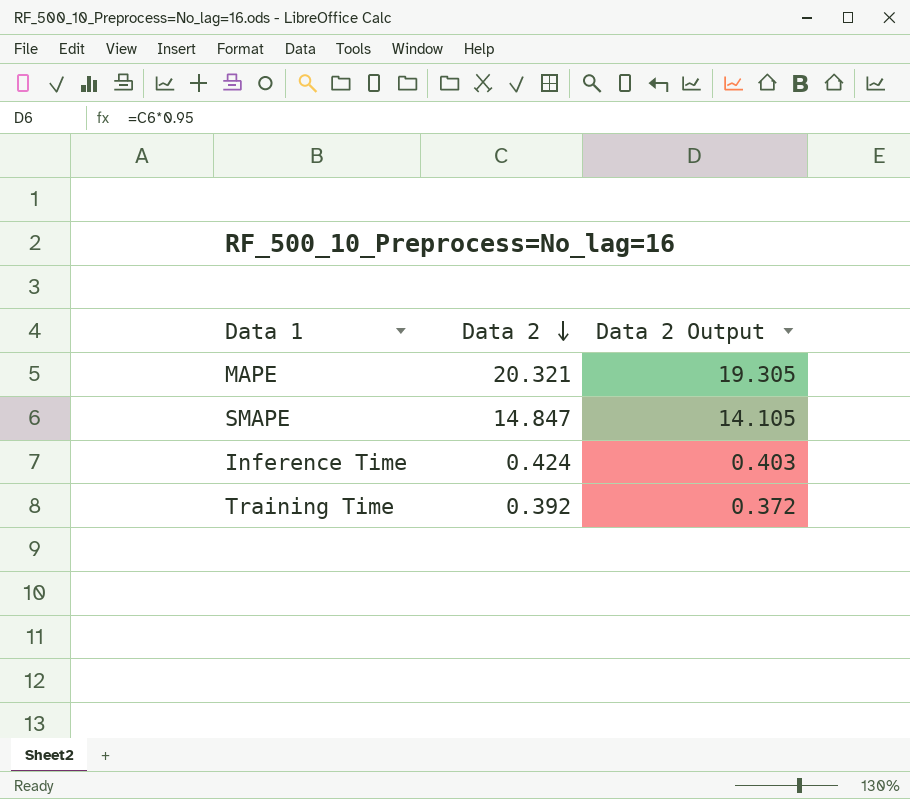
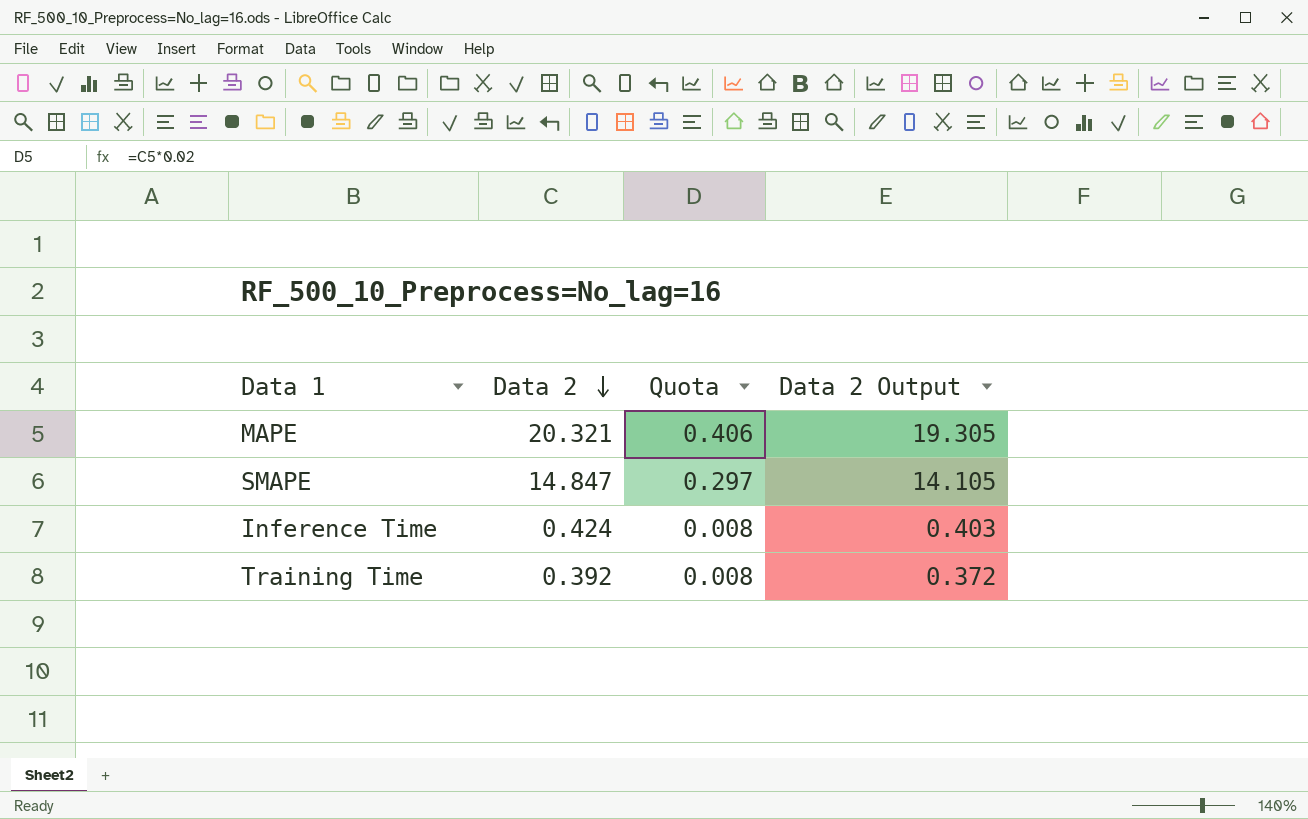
column Quota | formula: none -> [Data 2] * 0.02

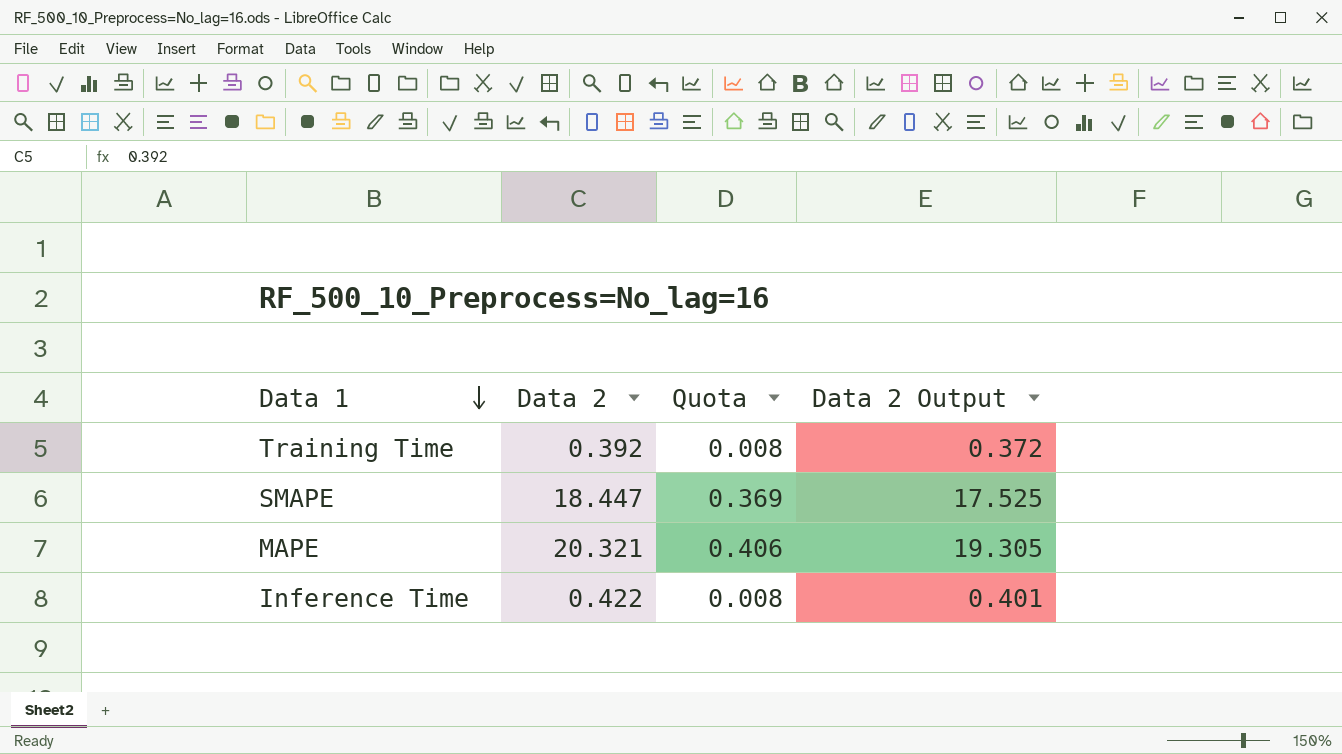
row order: Data 2 descending -> Data 1 descending
SMAPE | Data 2: 14.847 -> 18.447
SMAPE | Quota: 0.297 -> 0.369
SMAPE | Data 2 Output: 14.105 -> 17.525
Inference Time | Data 2: 0.424 -> 0.422
Inference Time | Data 2 Output: 0.403 -> 0.401

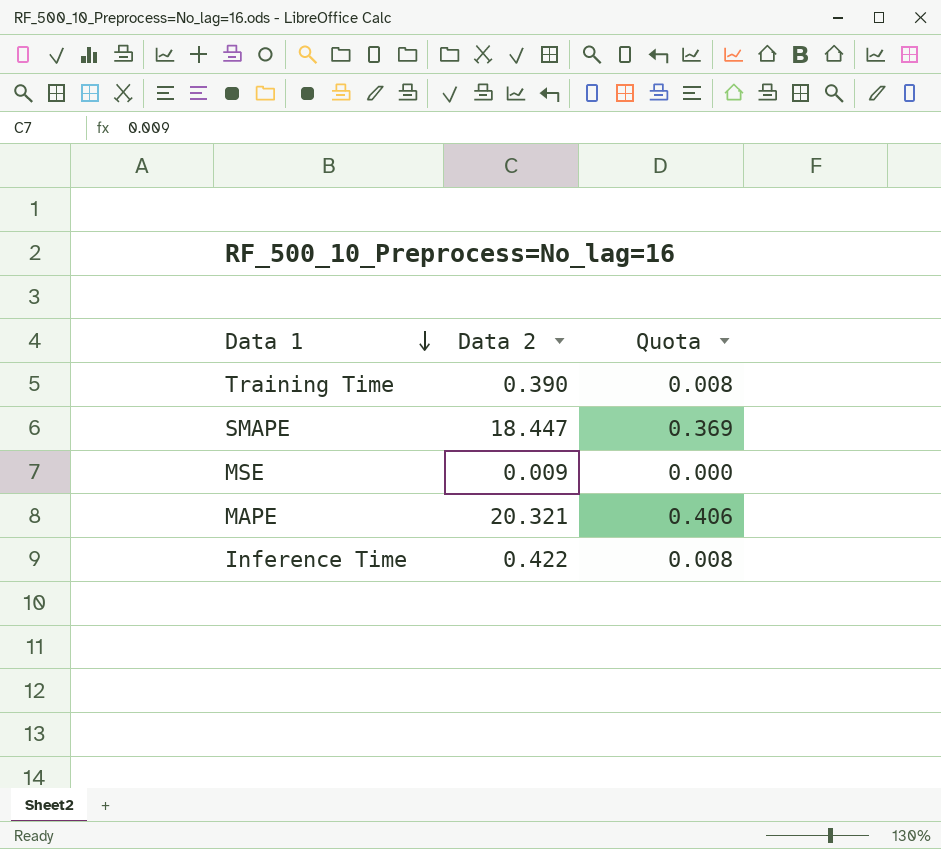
column Data 2 Output | formula: [Data 2] * 0.95 -> none
Training Time | Data 2: 0.392 -> 0.390
row MSE: none -> 0.009 | 0.000

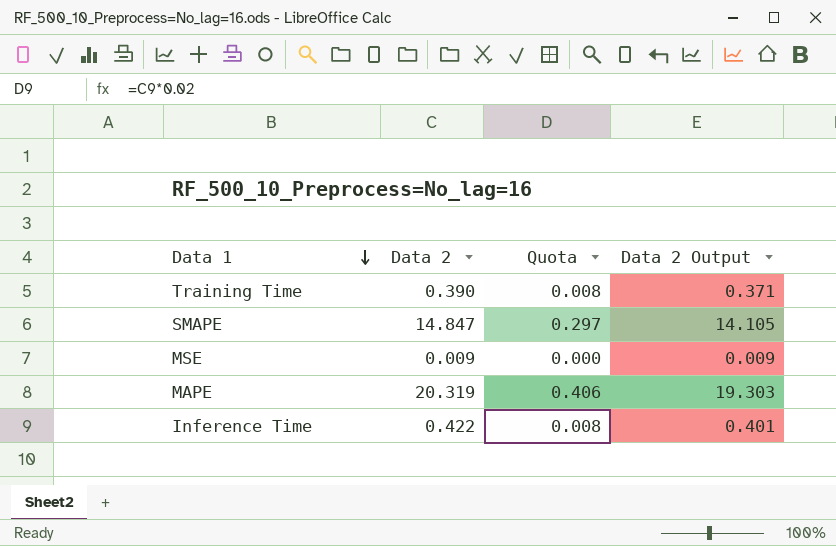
column Data 2 Output | formula: none -> [Data 2] * 0.95
SMAPE | Data 2: 18.447 -> 14.847
SMAPE | Quota: 0.369 -> 0.297
MAPE | Data 2: 20.321 -> 20.319

